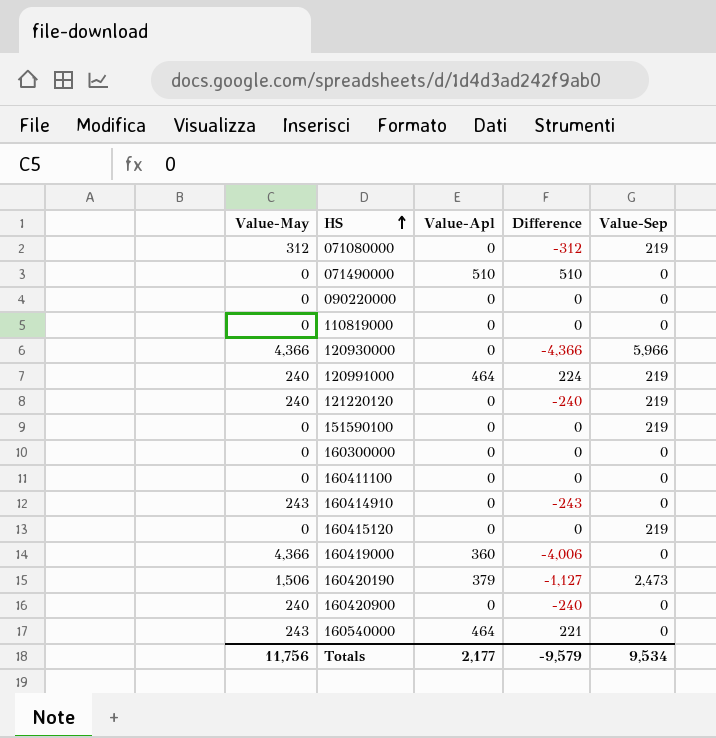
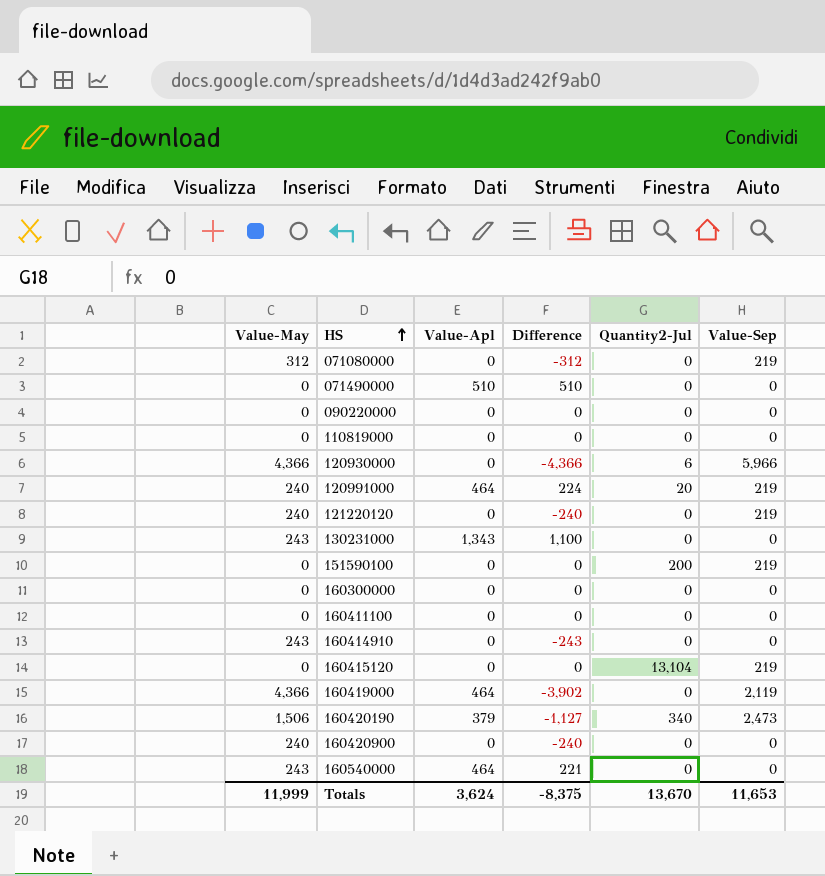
column Quantity2-Jul | position: none -> 5
row 130231000: none -> 243 | 1,343 | 1,100 | 0 | 0
160419000 | Value-Apl: 360 -> 464
160419000 | Difference: -4,006 -> -3,902
160419000 | Value-Sep: 0 -> 2,119
Totals | Value-May: 11,756 -> 11,999
Totals | Value-Apl: 2,177 -> 3,624
Totals | Difference: -9,579 -> -8,375
Totals | Value-Sep: 9,534 -> 11,653

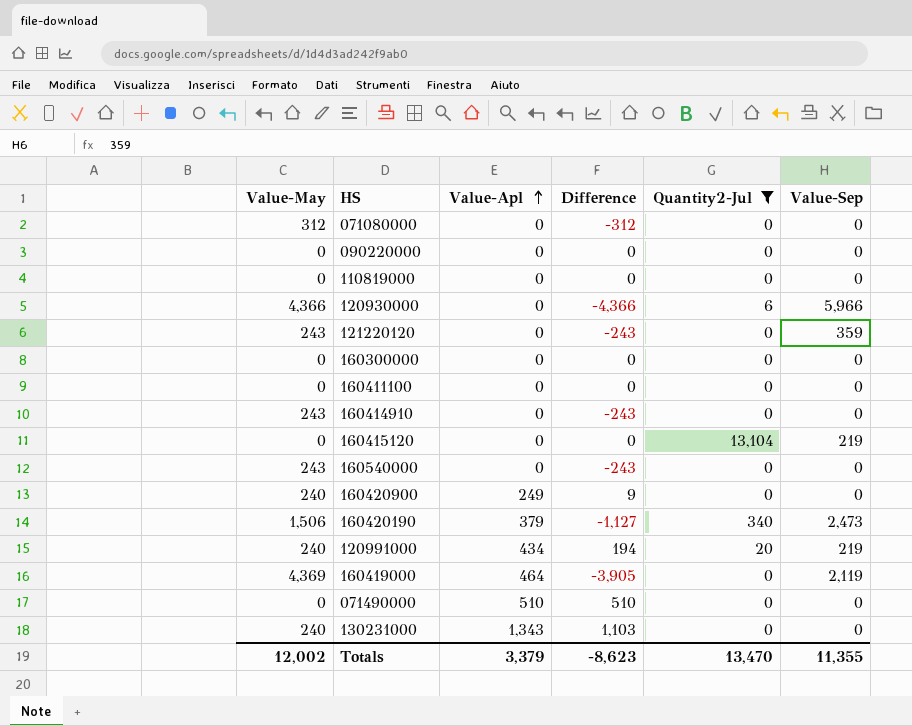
filter: none -> Quantity2-Jul != 200
row order: HS ascending -> Value-Apl ascending
071080000 | Value-Sep: 219 -> 0
121220120 | Value-May: 240 -> 243
121220120 | Difference: -240 -> -243
121220120 | Value-Sep: 219 -> 359
160540000 | Value-Apl: 464 -> 0
160540000 | Difference: 221 -> -243
160420900 | Value-Apl: 0 -> 249
160420900 | Difference: -240 -> 9
120991000 | Value-Apl: 464 -> 434
120991000 | Difference: 224 -> 194
160419000 | Value-May: 4,366 -> 4,369
160419000 | Difference: -3,902 -> -3,905
130231000 | Value-May: 243 -> 240
130231000 | Difference: 1,100 -> 1,103
Totals | Value-May: 11,999 -> 12,002
Totals | Value-Apl: 3,624 -> 3,379
Totals | Difference: -8,375 -> -8,623
Totals | Quantity2-Jul: 13,670 -> 13,470
Totals | Value-Sep: 11,653 -> 11,355

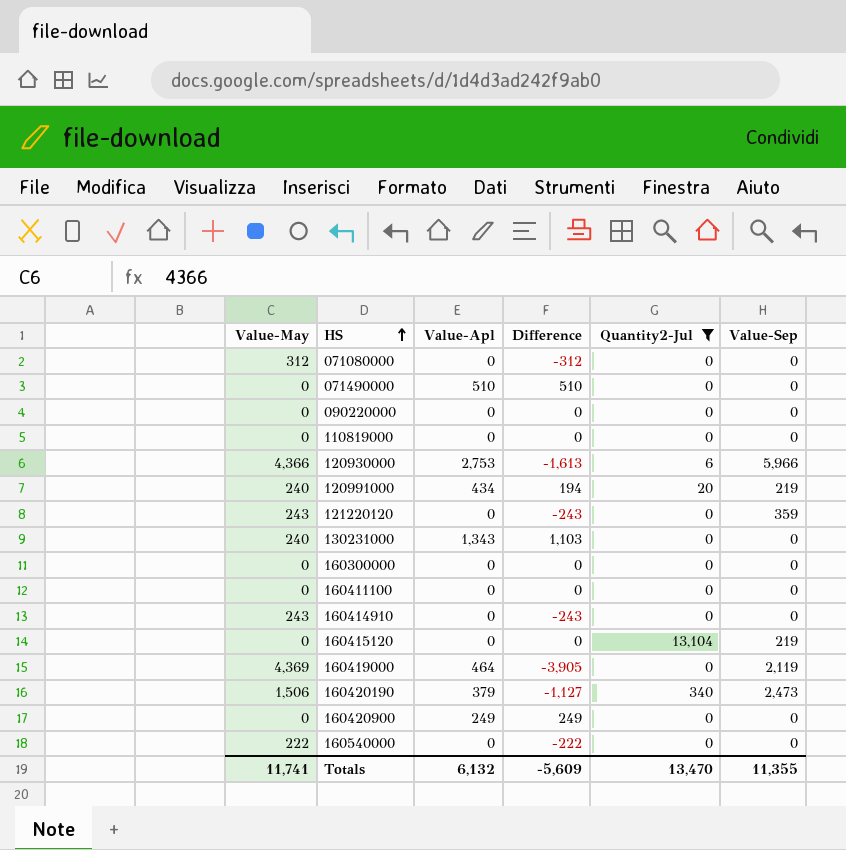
row order: Value-Apl ascending -> HS ascending
120930000 | Value-Apl: 0 -> 2,753
120930000 | Difference: -4,366 -> -1,613
160420900 | Value-May: 240 -> 0
160420900 | Difference: 9 -> 249
160540000 | Value-May: 243 -> 222
160540000 | Difference: -243 -> -222
Totals | Value-May: 12,002 -> 11,741
Totals | Value-Apl: 3,379 -> 6,132
Totals | Difference: -8,623 -> -5,609

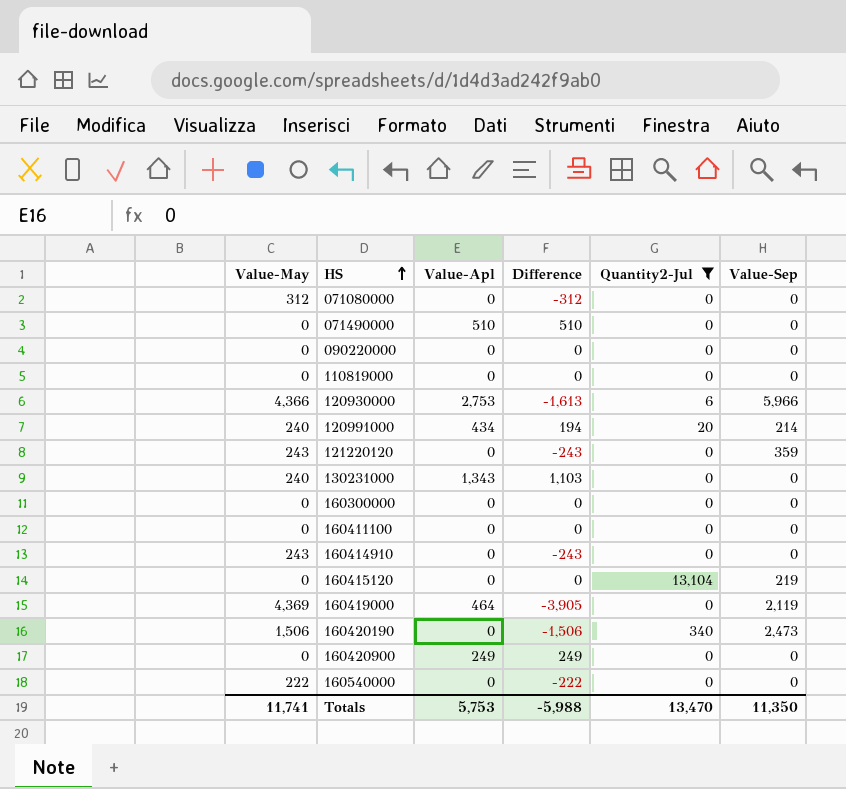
120991000 | Value-Sep: 219 -> 214
160420190 | Value-Apl: 379 -> 0
160420190 | Difference: -1,127 -> -1,506
Totals | Value-Apl: 6,132 -> 5,753
Totals | Difference: -5,609 -> -5,988
Totals | Value-Sep: 11,355 -> 11,350

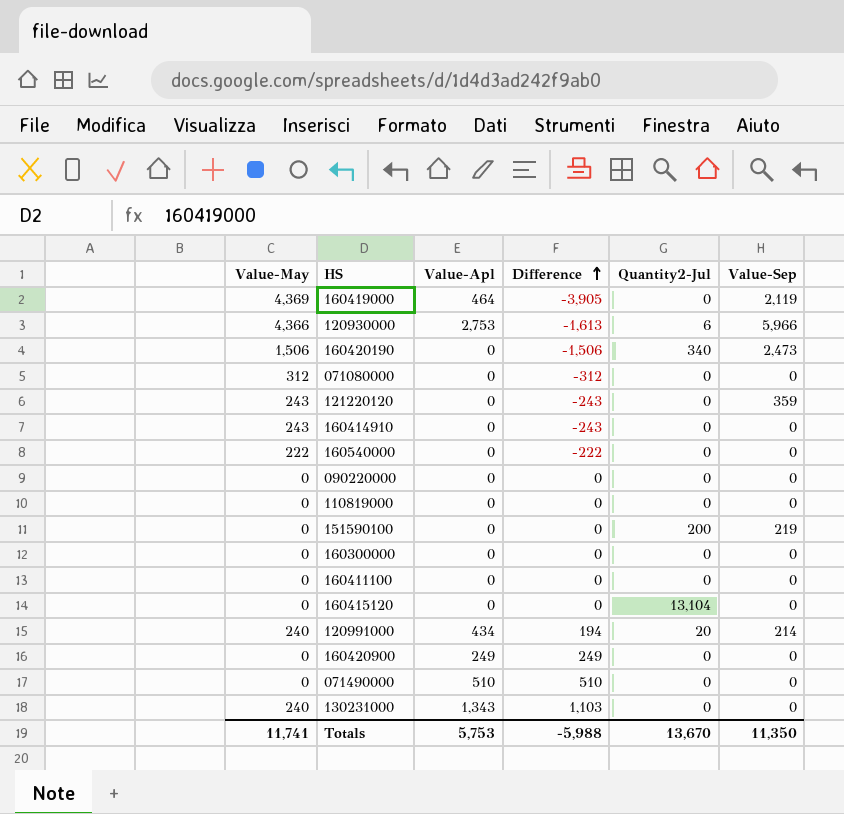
filter: Quantity2-Jul != 200 -> none
row order: HS ascending -> Difference ascending
160415120 | Value-Sep: 219 -> 0
Totals | Quantity2-Jul: 13,470 -> 13,670

